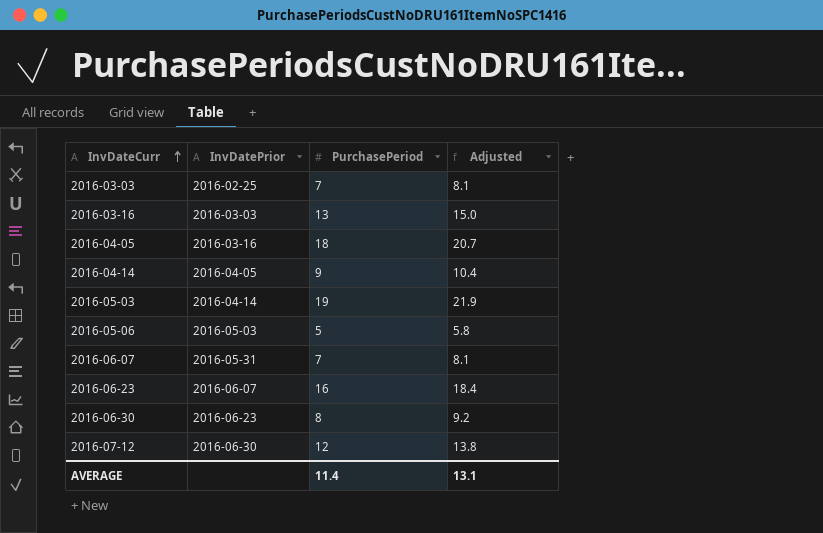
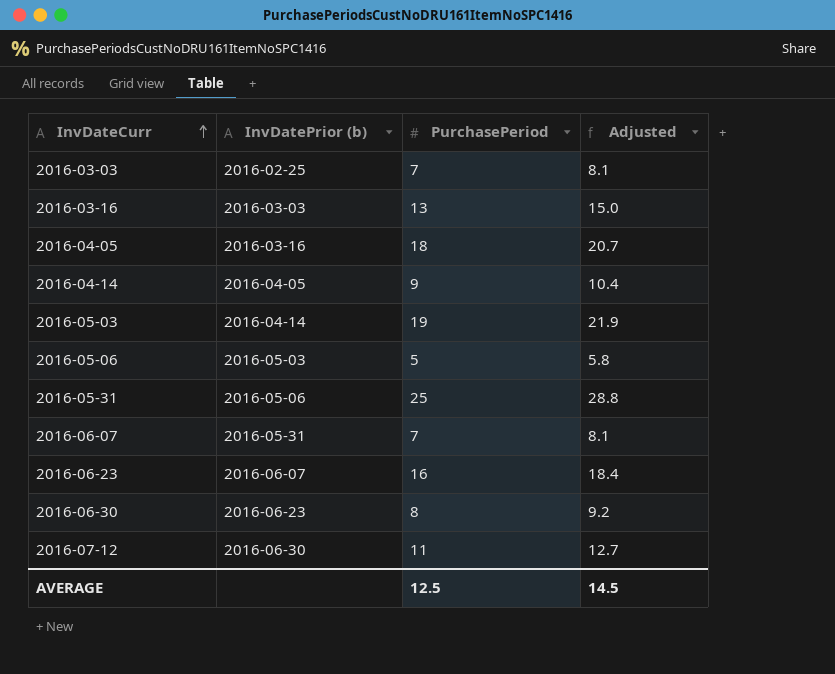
column name: InvDatePrior -> InvDatePrior (b)
row 2016-05-31: none -> 2016-05-06 | 25 | 28.8
2016-07-12 | PurchasePeriod: 12 -> 11
2016-07-12 | Adjusted: 13.8 -> 12.7
AVERAGE | PurchasePeriod: 11.4 -> 12.5
AVERAGE | Adjusted: 13.1 -> 14.5

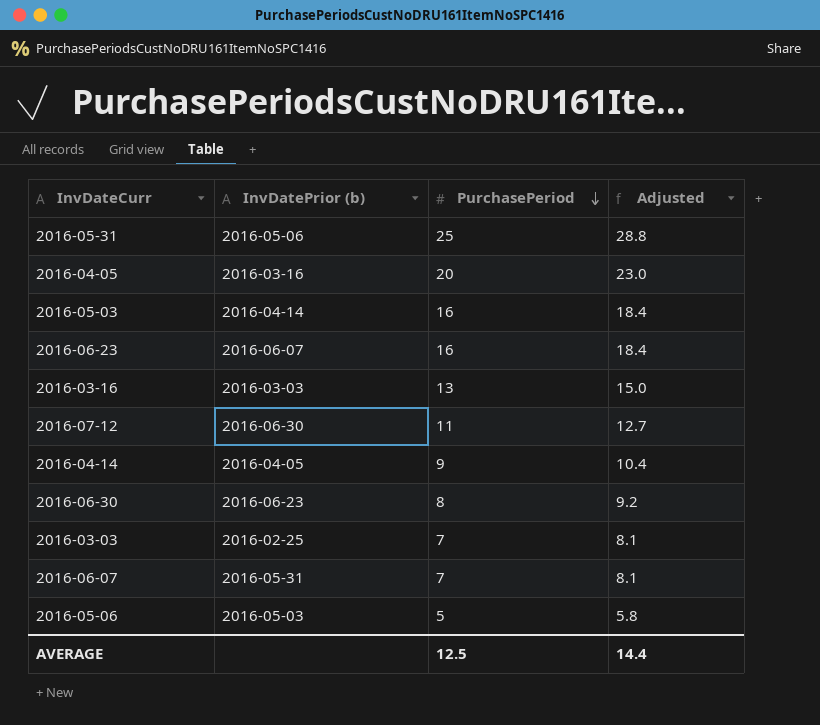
row order: InvDateCurr ascending -> PurchasePeriod descending
2016-04-05 | PurchasePeriod: 18 -> 20
2016-04-05 | Adjusted: 20.7 -> 23.0
2016-05-03 | PurchasePeriod: 19 -> 16
2016-05-03 | Adjusted: 21.9 -> 18.4
AVERAGE | Adjusted: 14.5 -> 14.4

